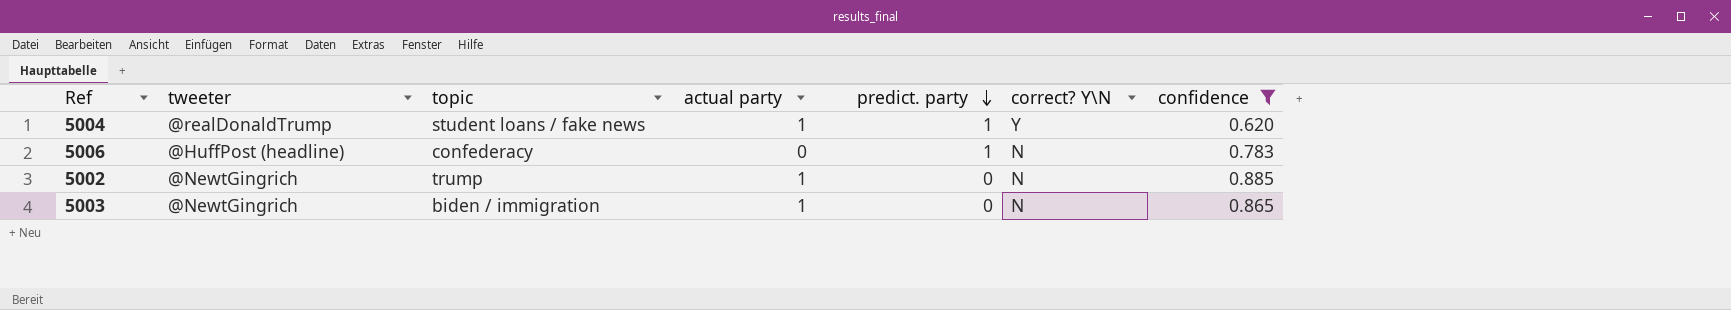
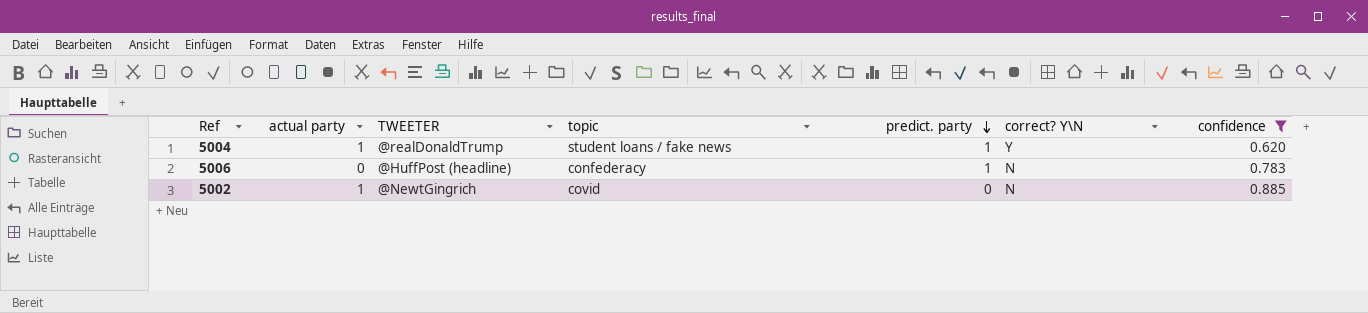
column actual party | position: 4 -> 2
column name: tweeter -> TWEETER
row 5003: @NewtGingrich | biden / immigration | 1 | 0 | N | 0.865 -> none
5002 | topic: trump -> covid

